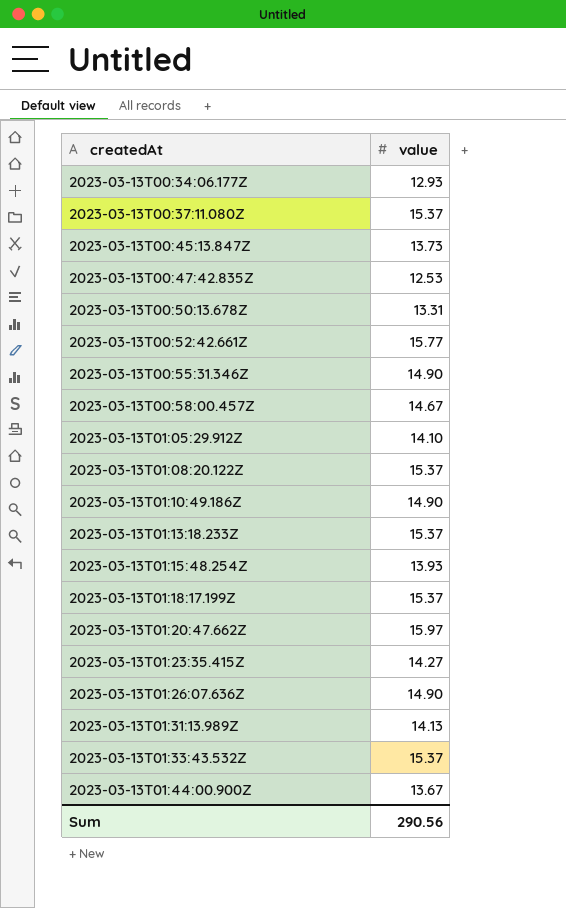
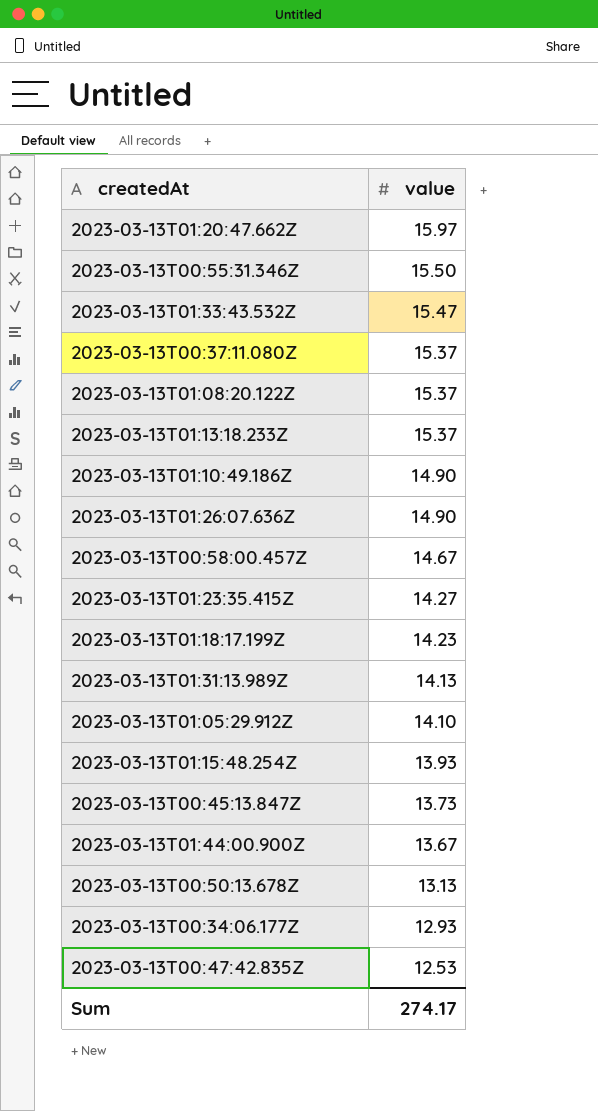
row order: createdAt ascending -> value descending
row 2023-03-13T00:52:42.661Z: 15.77 -> none
2023-03-13T00:55:31.346Z | value: 14.90 -> 15.50
2023-03-13T01:33:43.532Z | value: 15.37 -> 15.47
2023-03-13T01:18:17.199Z | value: 15.37 -> 14.23
2023-03-13T00:50:13.678Z | value: 13.31 -> 13.13
Sum | value: 290.56 -> 274.17

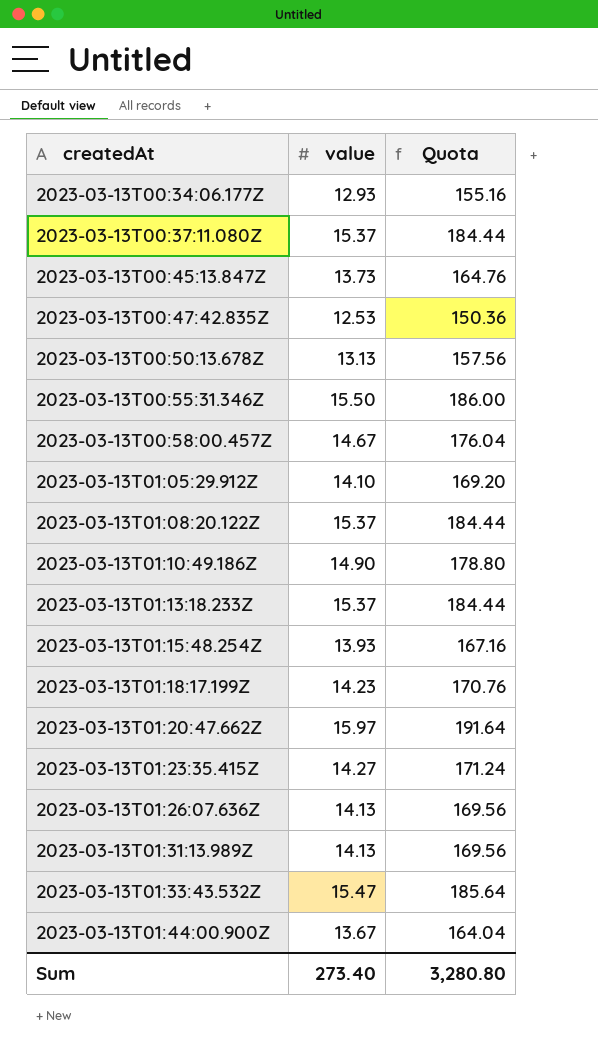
row order: value descending -> createdAt ascending
column Quota | formula: none -> [value] * 12
2023-03-13T01:26:07.636Z | value: 14.90 -> 14.13
Sum | value: 274.17 -> 273.40

